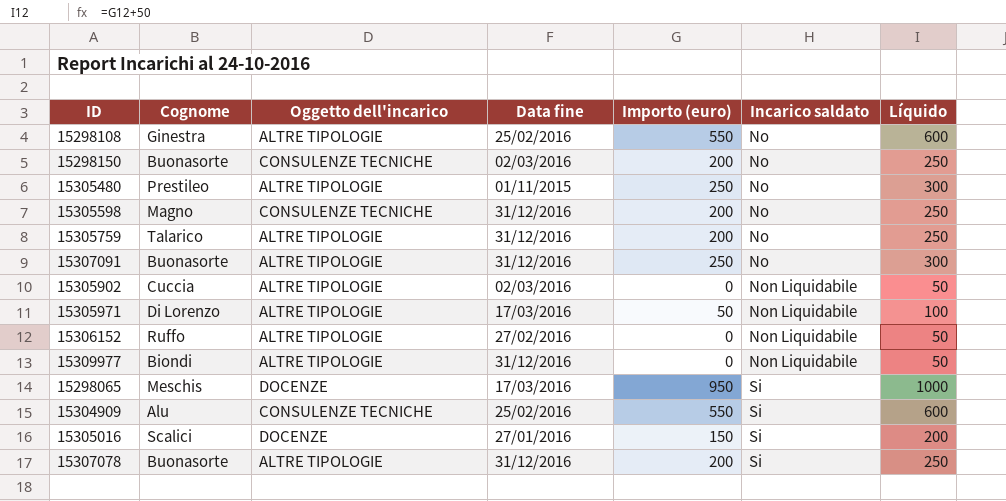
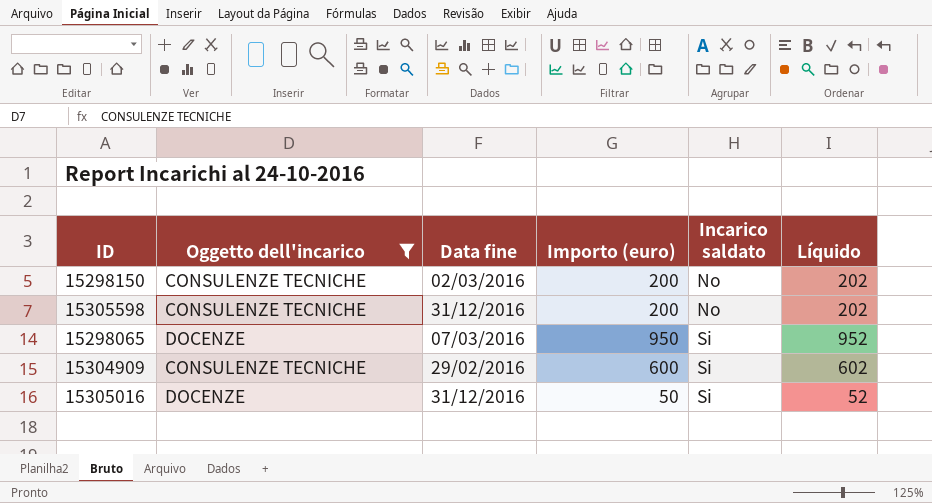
filter: none -> Oggetto dell'incarico != ALTRE TIPOLOGIE
column Cognome | position: 2 -> none
column Líquido | formula: [Importo (euro)] + 50 -> [Importo (euro)] + 2
15298065 | Data fine: 17/03/2016 -> 07/03/2016
15304909 | Data fine: 25/02/2016 -> 29/02/2016
15304909 | Importo (euro): 550 -> 600
15305016 | Data fine: 27/01/2016 -> 31/12/2016
15305016 | Importo (euro): 150 -> 50

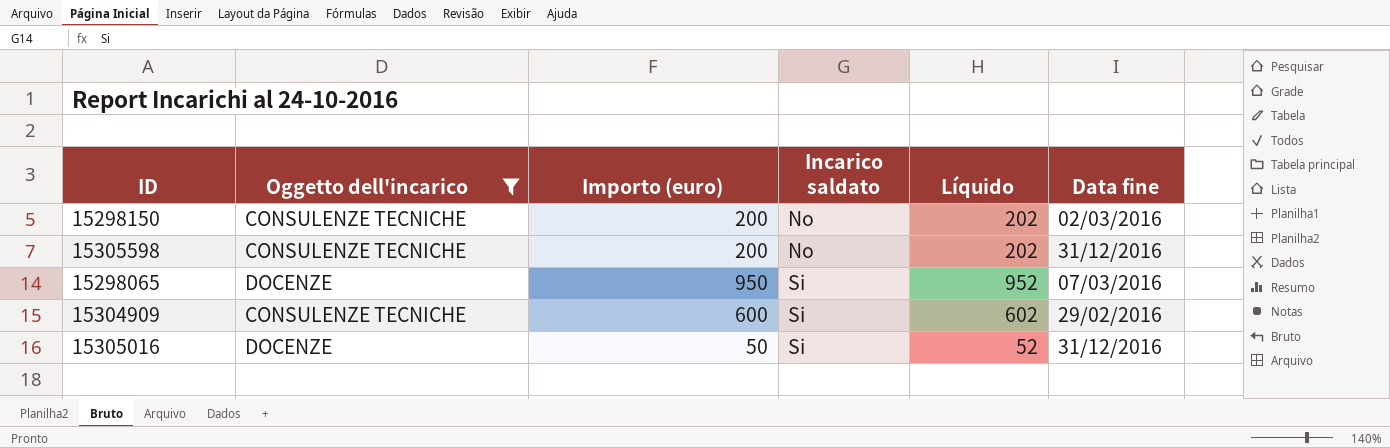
column Data fine | position: 3 -> 6

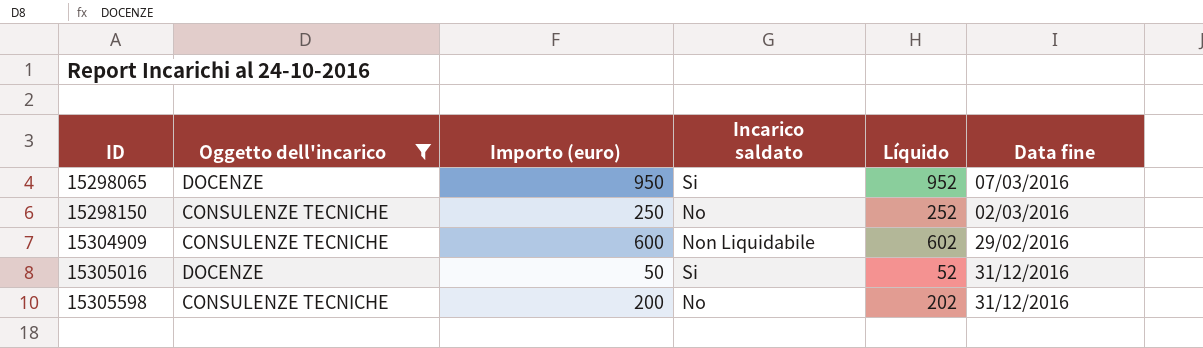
row order: Incarico saldato ascending -> ID ascending
15298150 | Importo (euro): 200 -> 250
15298150 | Líquido: 202 -> 252
15304909 | Incarico saldato: Si -> Non Liquidabile

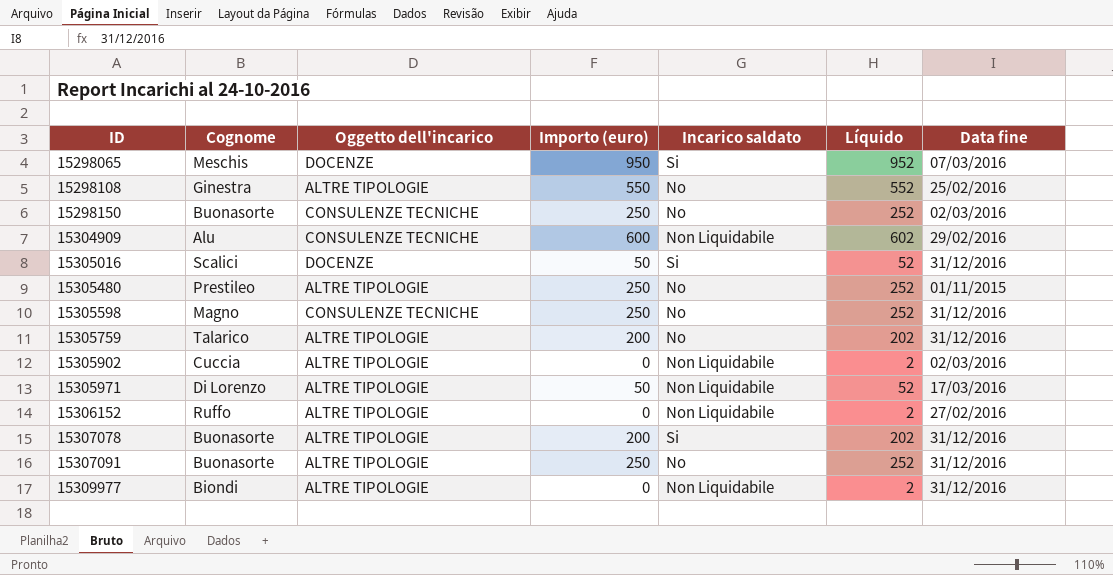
filter: Oggetto dell'incarico != ALTRE TIPOLOGIE -> none
column Cognome | position: none -> 2
15305598 | Importo (euro): 200 -> 250
15305598 | Líquido: 202 -> 252

